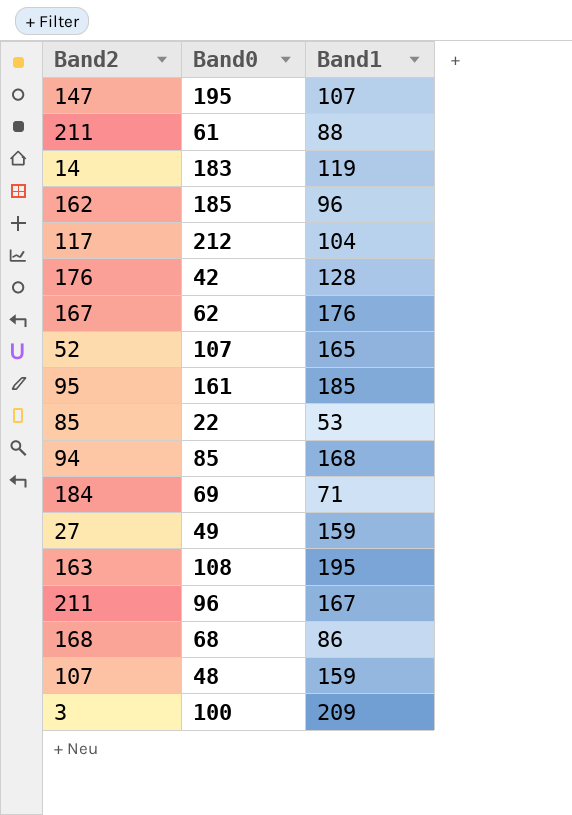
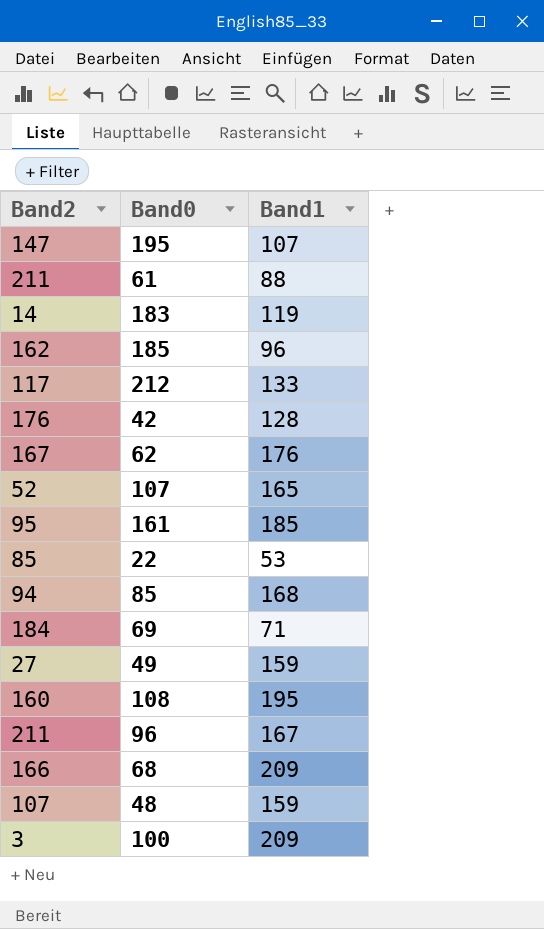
212 | Band1: 104 -> 133
108 | Band2: 163 -> 160
68 | Band2: 168 -> 166
68 | Band1: 86 -> 209

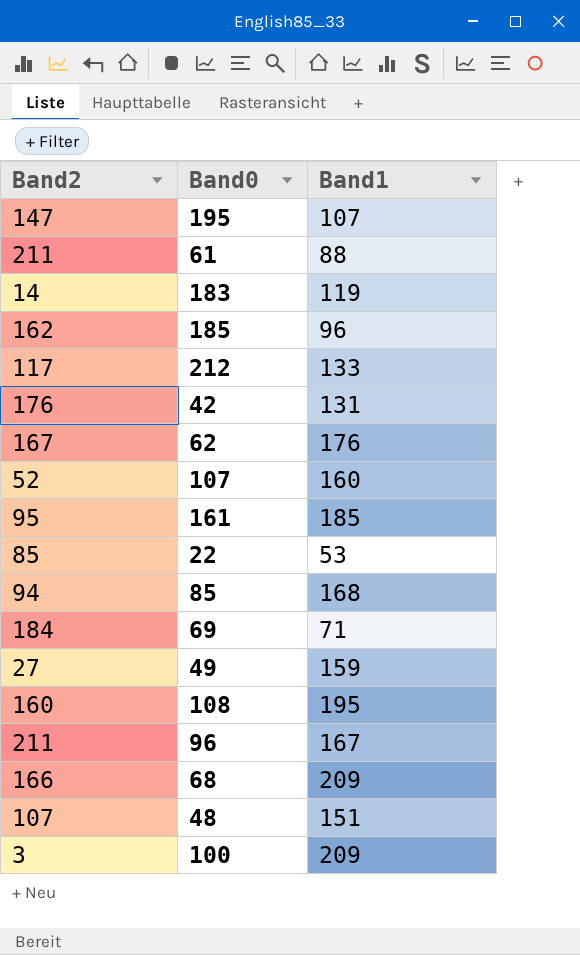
42 | Band1: 128 -> 131
107 | Band1: 165 -> 160
48 | Band1: 159 -> 151

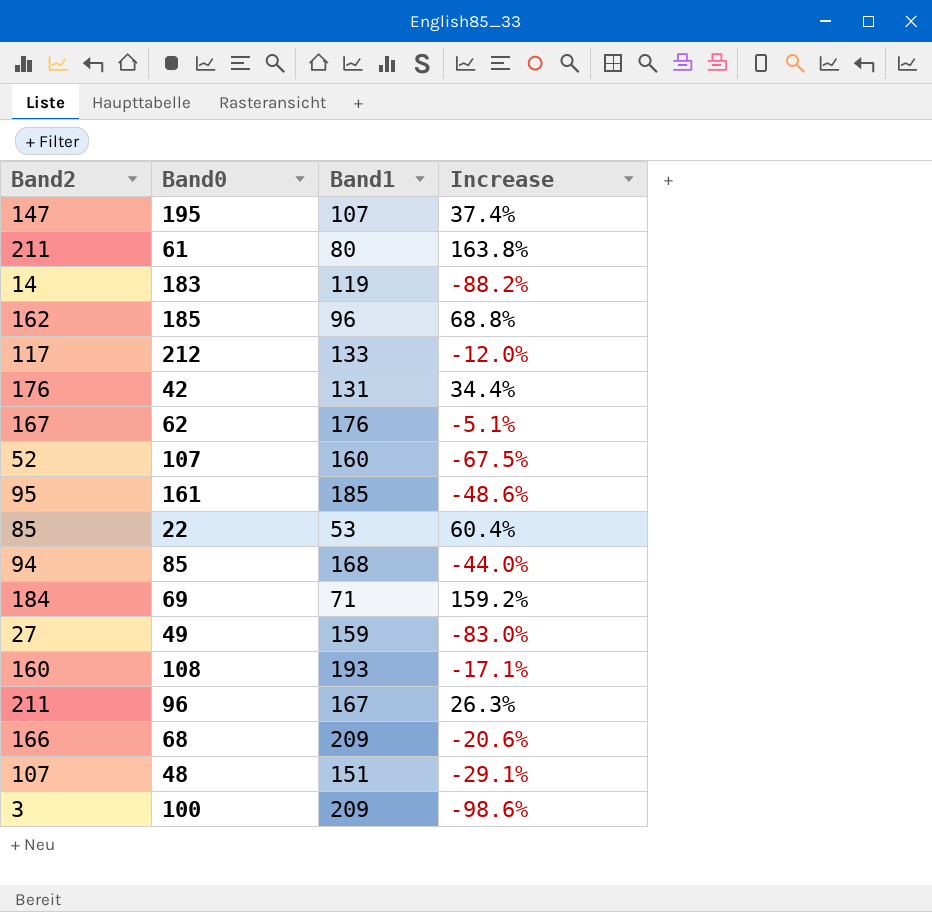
column Increase | formula: none -> ([Band2] - [Band1]) / [Band1]
61 | Band1: 88 -> 80
108 | Band1: 195 -> 193

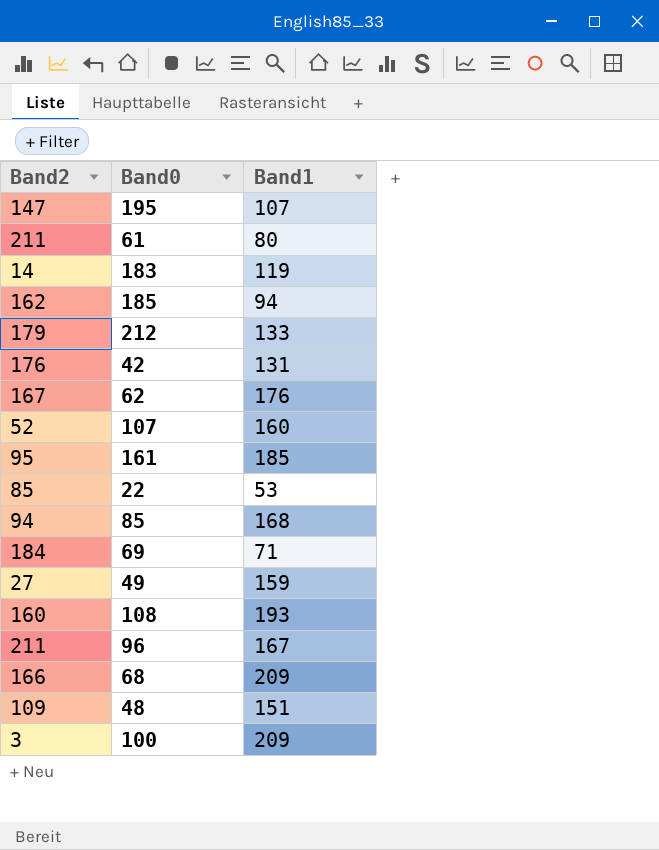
column Increase | formula: ([Band2] - [Band1]) / [Band1] -> none
185 | Band1: 96 -> 94
212 | Band2: 117 -> 179
48 | Band2: 107 -> 109

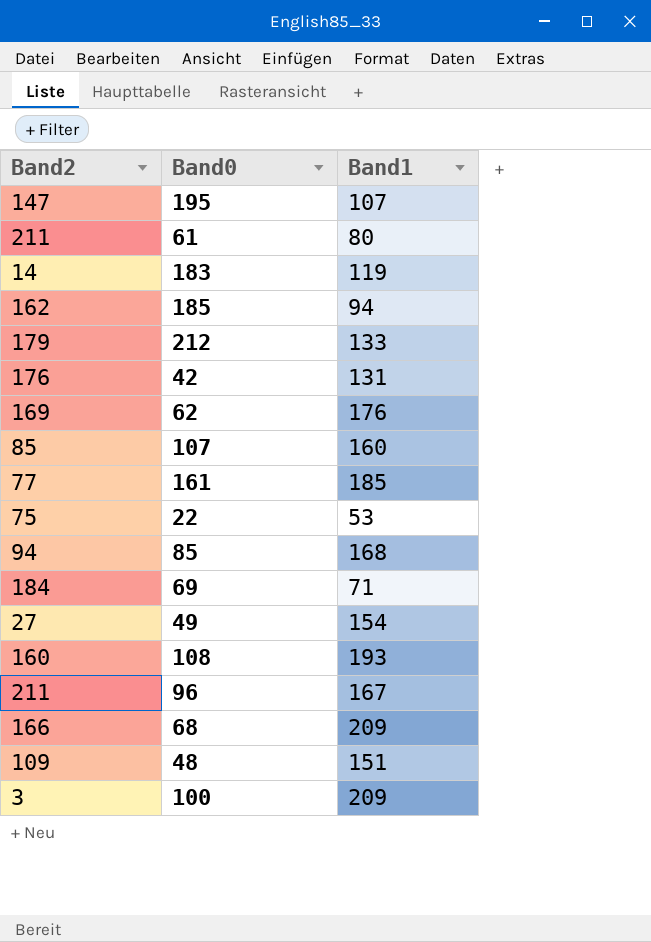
62 | Band2: 167 -> 169
107 | Band2: 52 -> 85
161 | Band2: 95 -> 77
22 | Band2: 85 -> 75
49 | Band1: 159 -> 154

